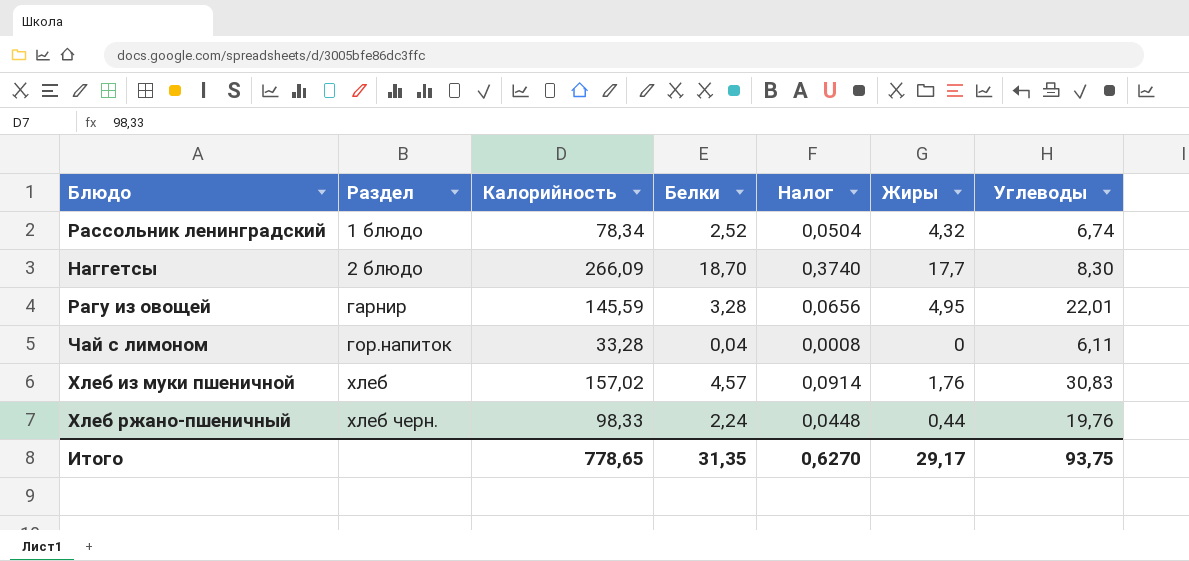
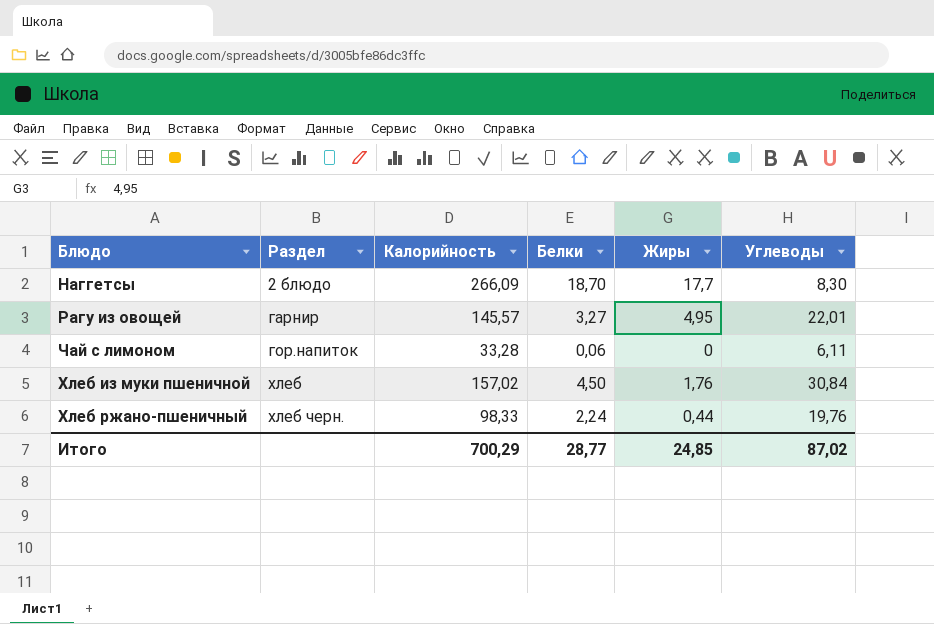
column Налог | formula: [Белки] * 0,02 -> none
row Рассольник ленинградский: 1 блюдо | 78,34 | 2,52 | 0,0504 | 4,32 | 6,74 -> none
Рагу из овощей | Калорийность: 145,59 -> 145,57
Рагу из овощей | Белки: 3,28 -> 3,27
Чай с лимоном | Белки: 0,04 -> 0,06
Хлеб из муки пшеничной | Белки: 4,57 -> 4,50
Хлеб из муки пшеничной | Углеводы: 30,83 -> 30,84
Итого | Калорийность: 778,65 -> 700,29
Итого | Белки: 31,35 -> 28,77
Итого | Жиры: 29,17 -> 24,85
Итого | Углеводы: 93,75 -> 87,02

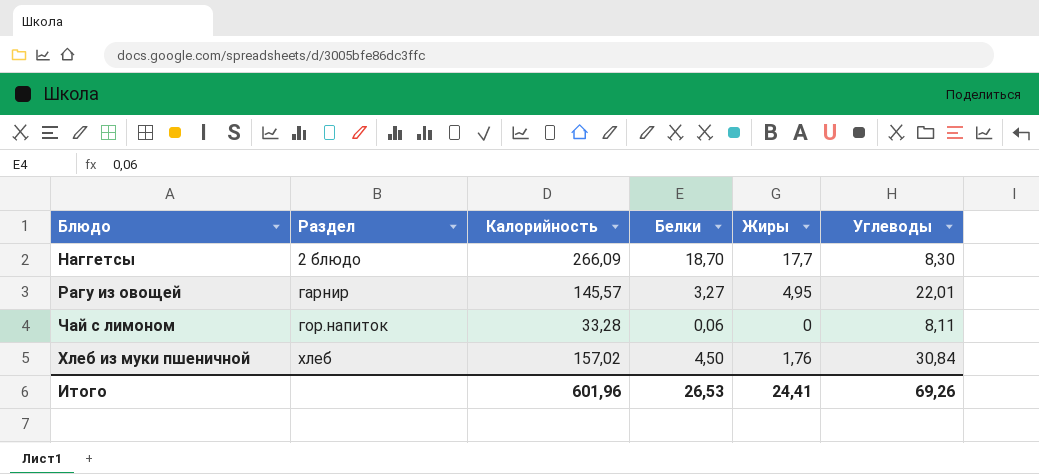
row Хлеб ржано-пшеничный: хлеб черн. | 98,33 | 2,24 | 0,44 | 19,76 -> none
Чай с лимоном | Углеводы: 6,11 -> 8,11
Итого | Калорийность: 700,29 -> 601,96
Итого | Белки: 28,77 -> 26,53
Итого | Жиры: 24,85 -> 24,41
Итого | Углеводы: 87,02 -> 69,26

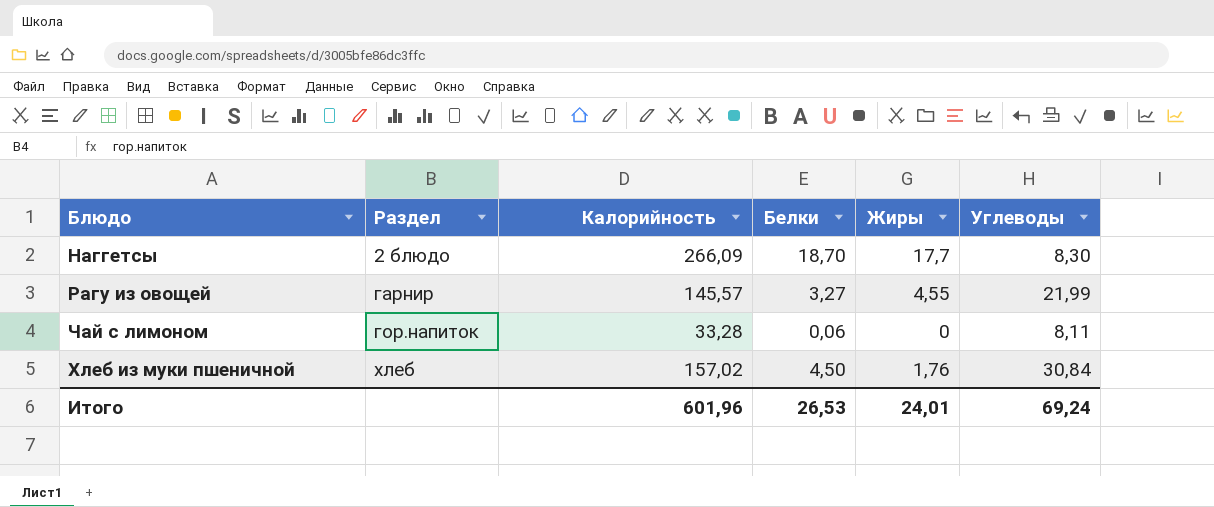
Рагу из овощей | Жиры: 4,95 -> 4,55
Рагу из овощей | Углеводы: 22,01 -> 21,99
Итого | Жиры: 24,41 -> 24,01
Итого | Углеводы: 69,26 -> 69,24

